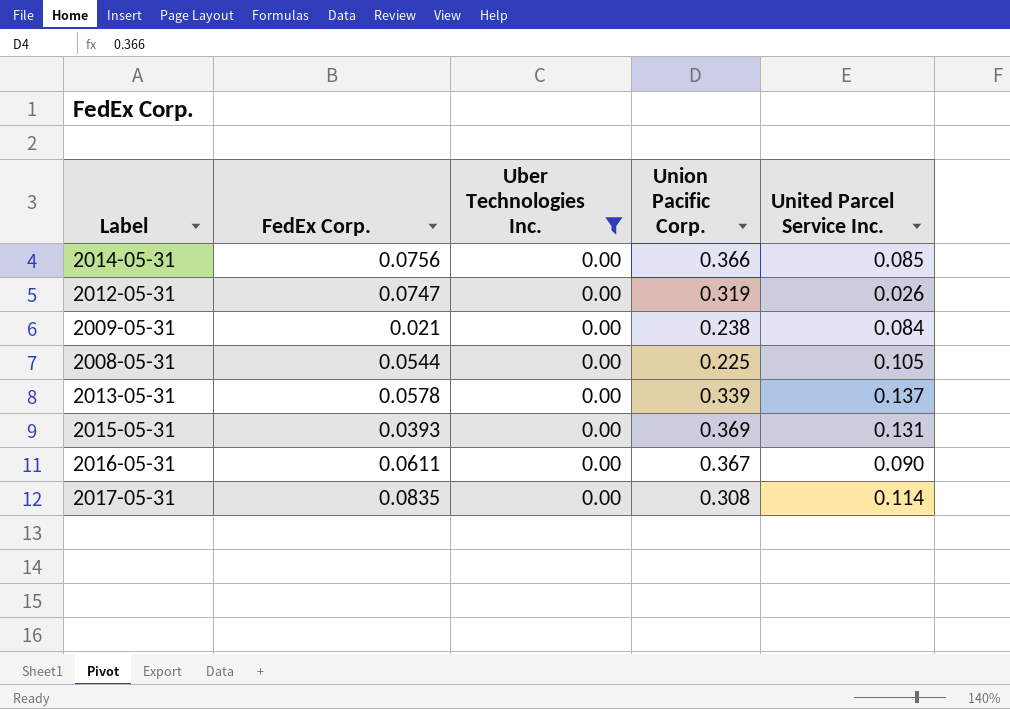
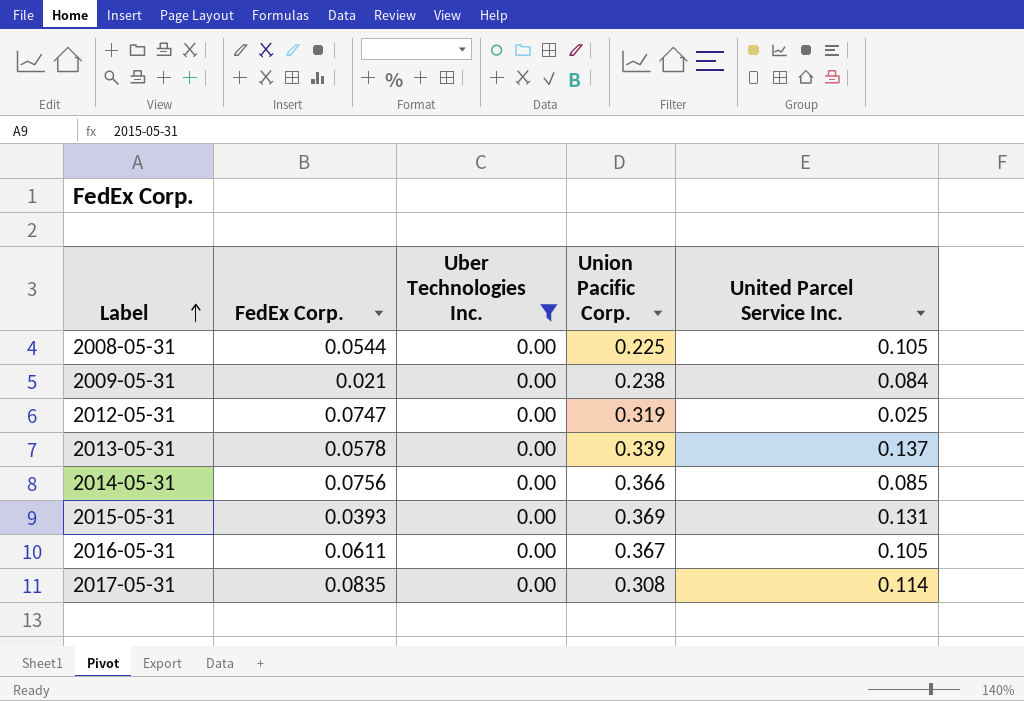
row order: none -> Label ascending
2012-05-31 | United Parcel Service Inc.: 0.026 -> 0.025
2016-05-31 | United Parcel Service Inc.: 0.090 -> 0.105

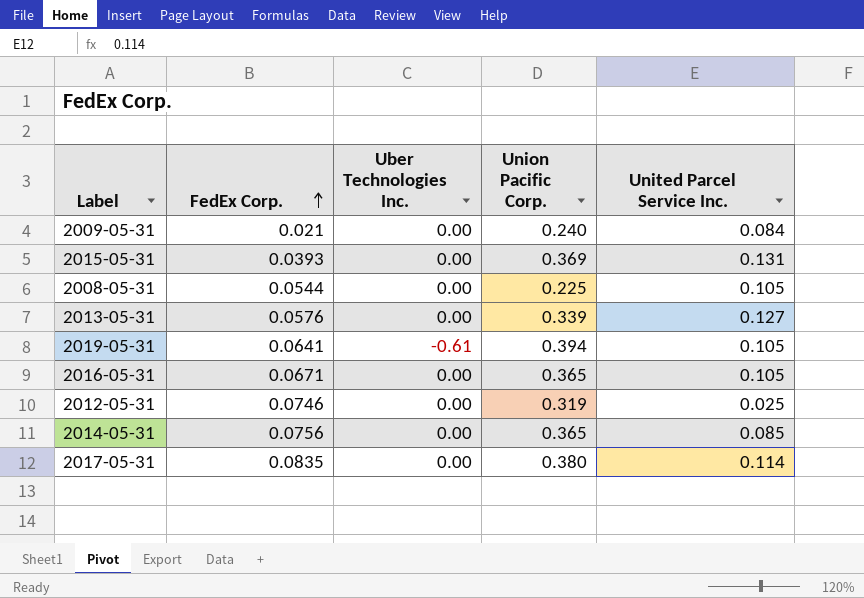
filter: Uber Technologies Inc. = 0.00 -> none
row order: Label ascending -> FedEx Corp. ascending
2009-05-31 | Union Pacific Corp.: 0.238 -> 0.240
2013-05-31 | FedEx Corp.: 0.0578 -> 0.0576
2013-05-31 | United Parcel Service Inc.: 0.137 -> 0.127
2016-05-31 | FedEx Corp.: 0.0611 -> 0.0671
2016-05-31 | Union Pacific Corp.: 0.367 -> 0.365
2012-05-31 | FedEx Corp.: 0.0747 -> 0.0746
2014-05-31 | Union Pacific Corp.: 0.366 -> 0.365
2017-05-31 | Union Pacific Corp.: 0.308 -> 0.380

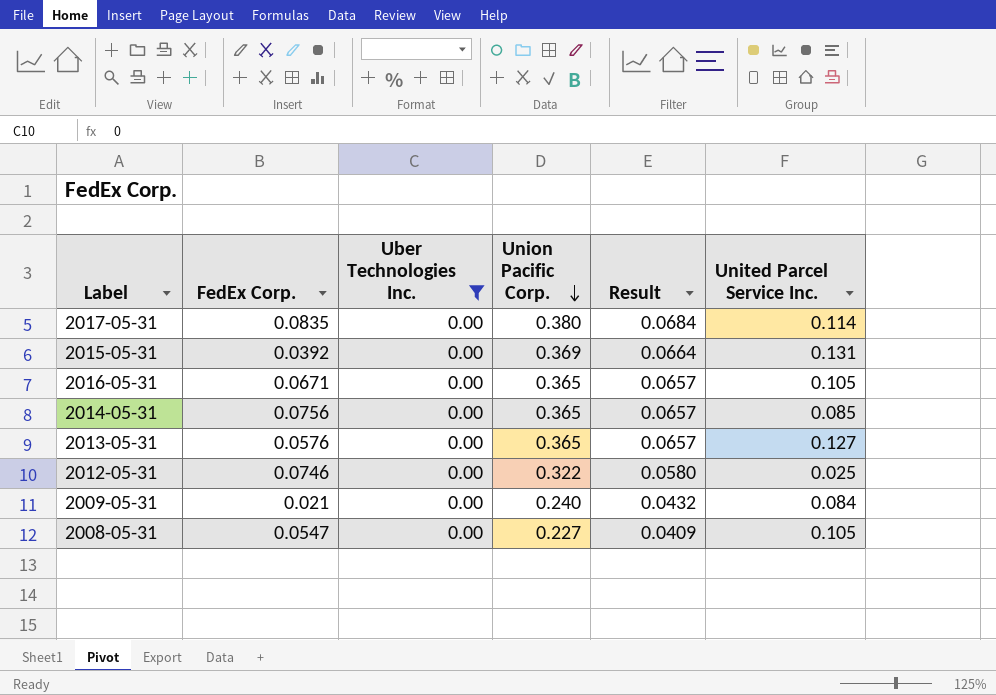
filter: none -> Uber Technologies Inc. = 0.00
row order: FedEx Corp. ascending -> Union Pacific Corp. descending
column Result | formula: none -> [Union Pacific Corp.] * 0.18
2015-05-31 | FedEx Corp.: 0.0393 -> 0.0392
2013-05-31 | Union Pacific Corp.: 0.339 -> 0.365
2012-05-31 | Union Pacific Corp.: 0.319 -> 0.322
2008-05-31 | FedEx Corp.: 0.0544 -> 0.0547
2008-05-31 | Union Pacific Corp.: 0.225 -> 0.227

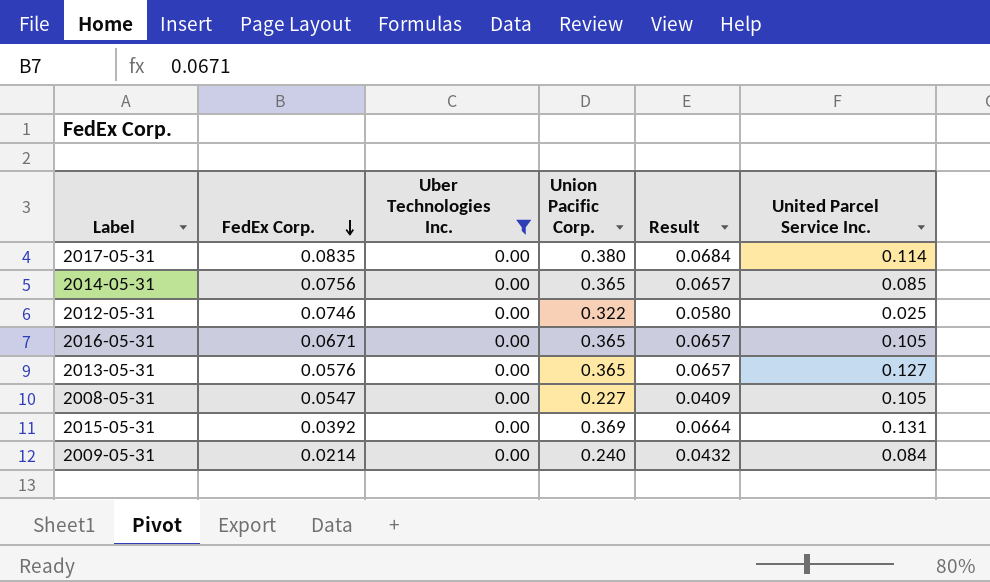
row order: Union Pacific Corp. descending -> FedEx Corp. descending
2009-05-31 | FedEx Corp.: 0.021 -> 0.0214

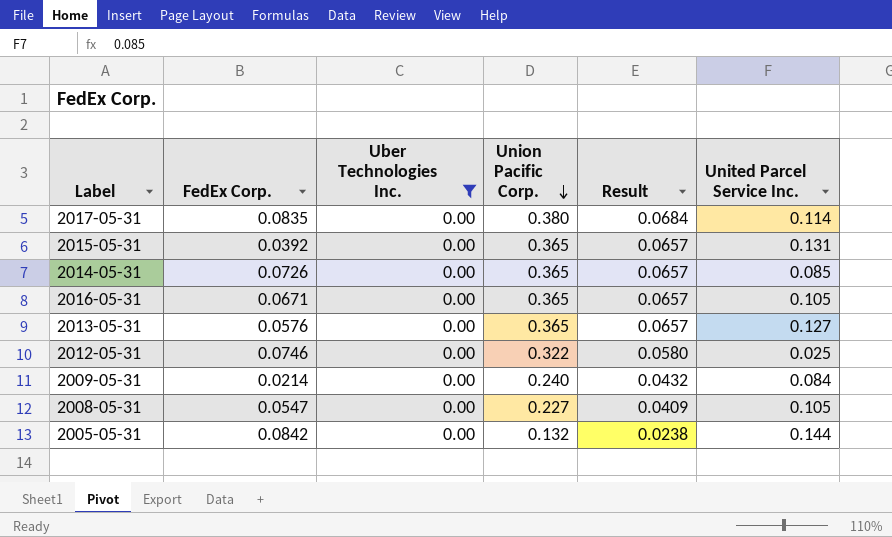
row order: FedEx Corp. descending -> Union Pacific Corp. descending
2015-05-31 | Union Pacific Corp.: 0.369 -> 0.365
2015-05-31 | Result: 0.0664 -> 0.0657
2014-05-31 | FedEx Corp.: 0.0756 -> 0.0726
row 2005-05-31: none -> 0.0842 | 0.00 | 0.132 | 0.0238 | 0.144

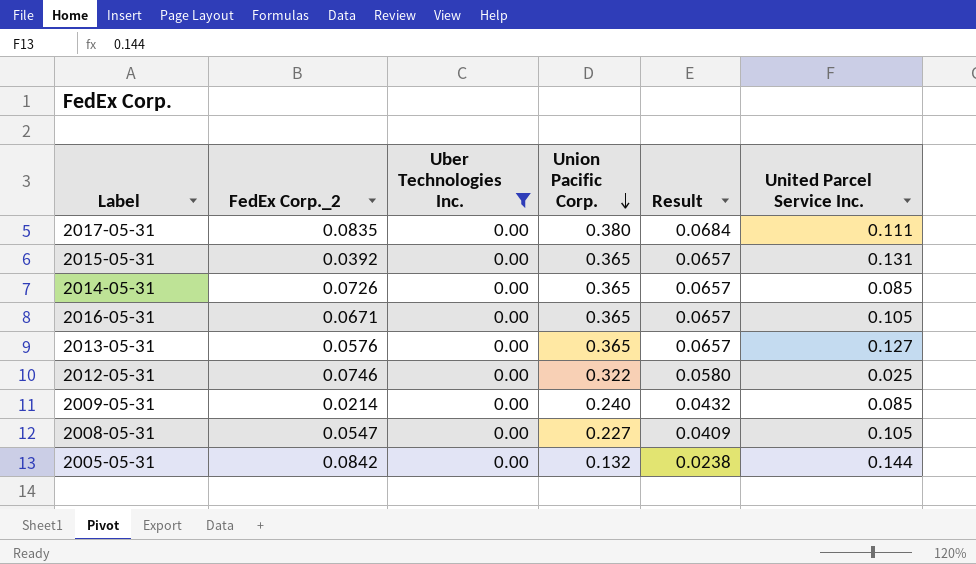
column name: FedEx Corp. -> FedEx Corp._2
2017-05-31 | United Parcel Service Inc.: 0.114 -> 0.111
2009-05-31 | United Parcel Service Inc.: 0.084 -> 0.085

